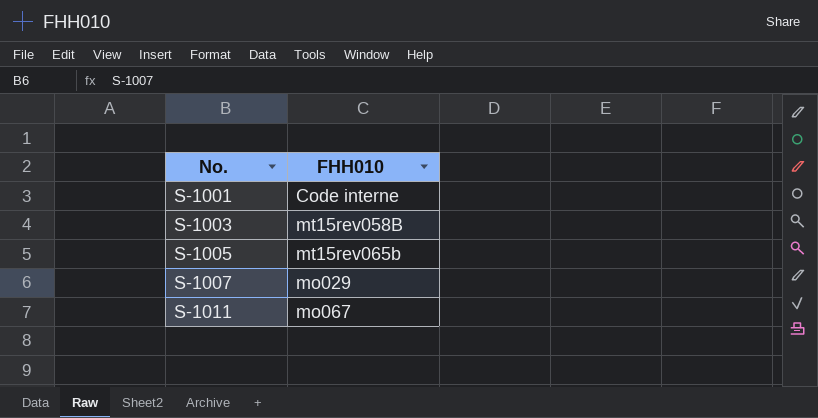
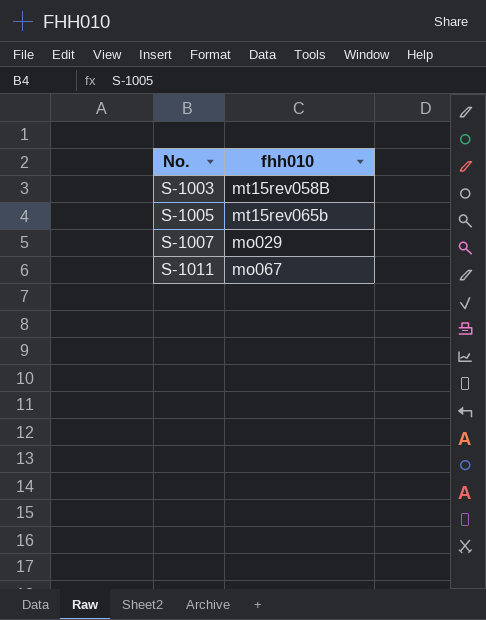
column name: FHH010 -> fhh010
row S-1001: Code interne -> none

